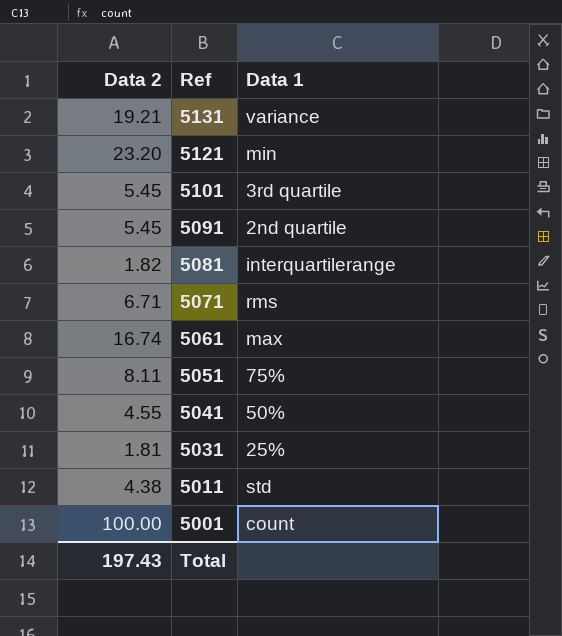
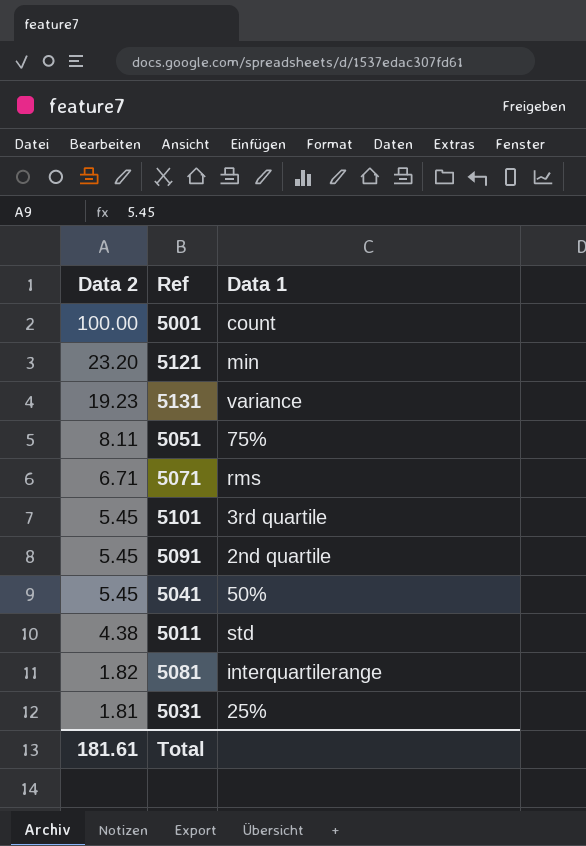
row order: Ref descending -> Data 2 descending
row 5061: 16.74 | max -> none
5131 | Data 2: 19.21 -> 19.23
5041 | Data 2: 4.55 -> 5.45
Total | Data 2: 197.43 -> 181.61

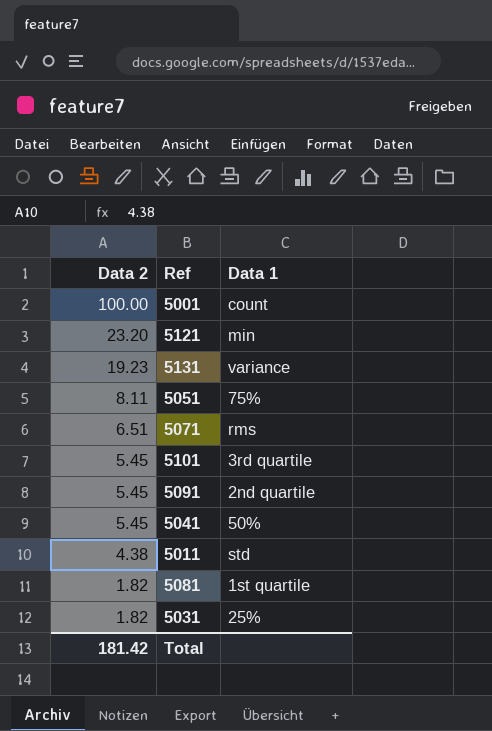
5071 | Data 2: 6.71 -> 6.51
5081 | Data 1: interquartilerange -> 1st quartile
5031 | Data 2: 1.81 -> 1.82
Total | Data 2: 181.61 -> 181.42

